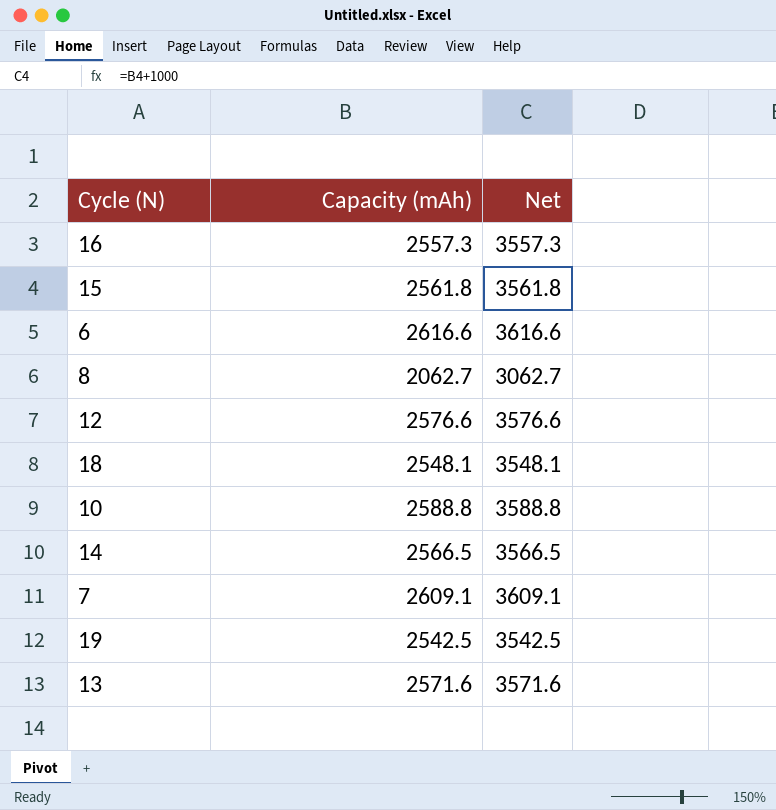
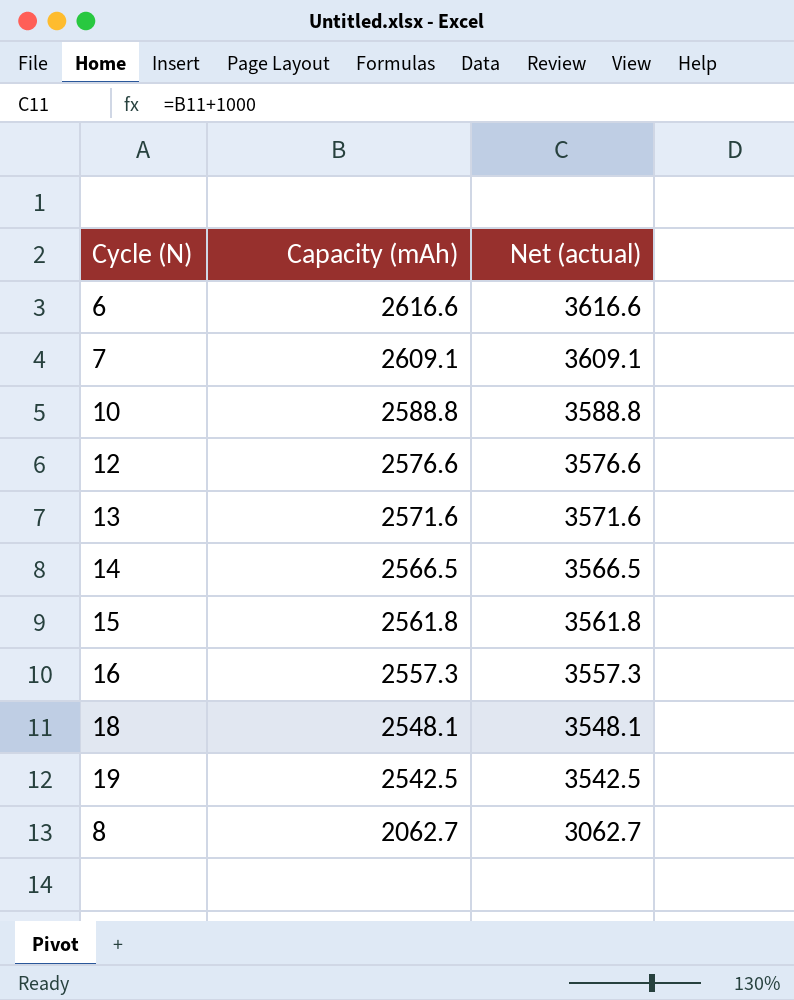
row order: none -> Capacity (mAh) descending
column name: Net -> Net (actual)

